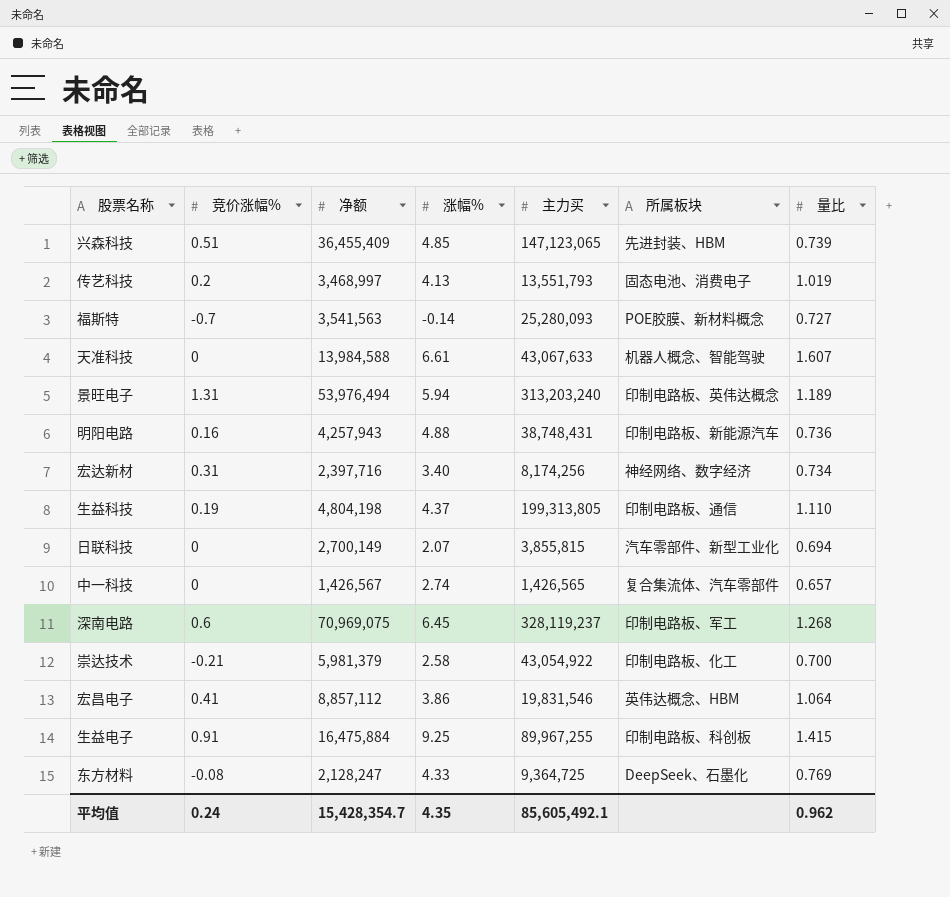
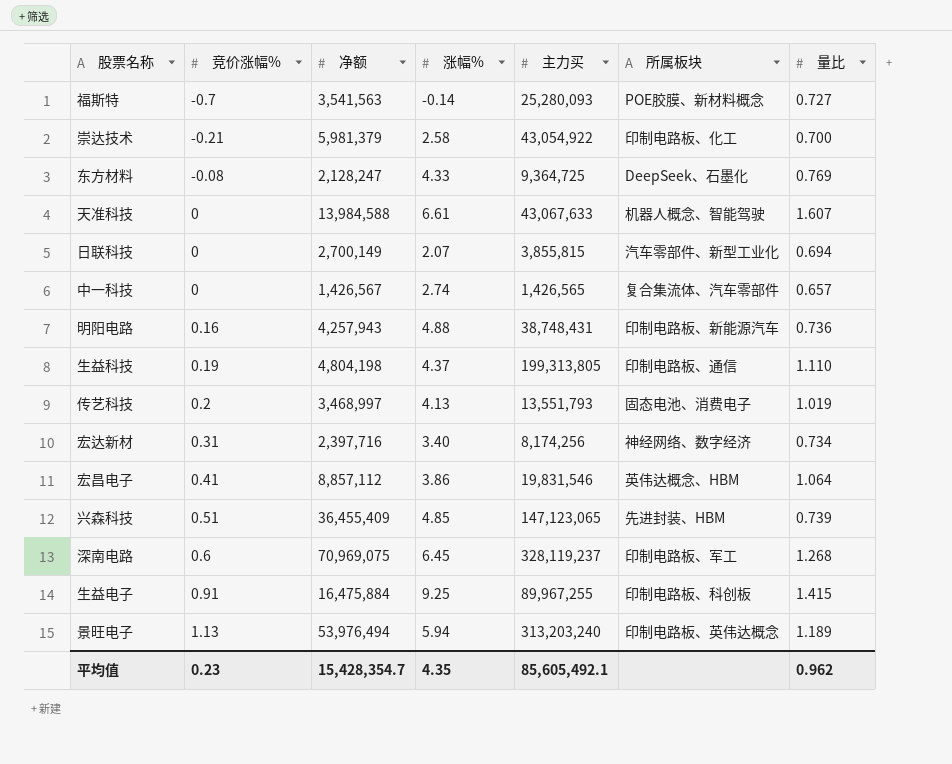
row order: none -> 竞价涨幅% ascending
景旺电子 | 竞价涨幅%: 1.31 -> 1.13
平均值 | 竞价涨幅%: 0.24 -> 0.23

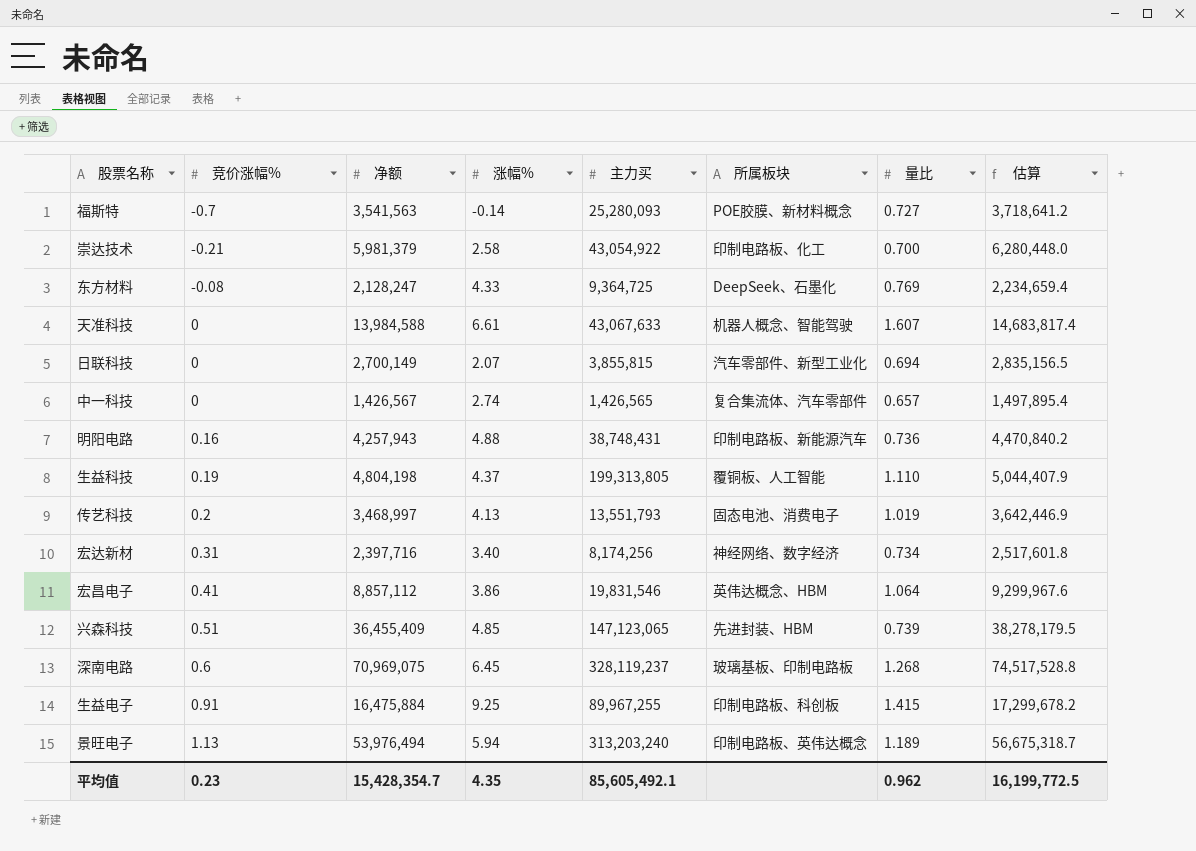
column 估算 | formula: none -> [净额] * 1.05
生益科技 | 所属板块: 印制电路板、通信 -> 覆铜板、人工智能
深南电路 | 所属板块: 印制电路板、军工 -> 玻璃基板、印制电路板

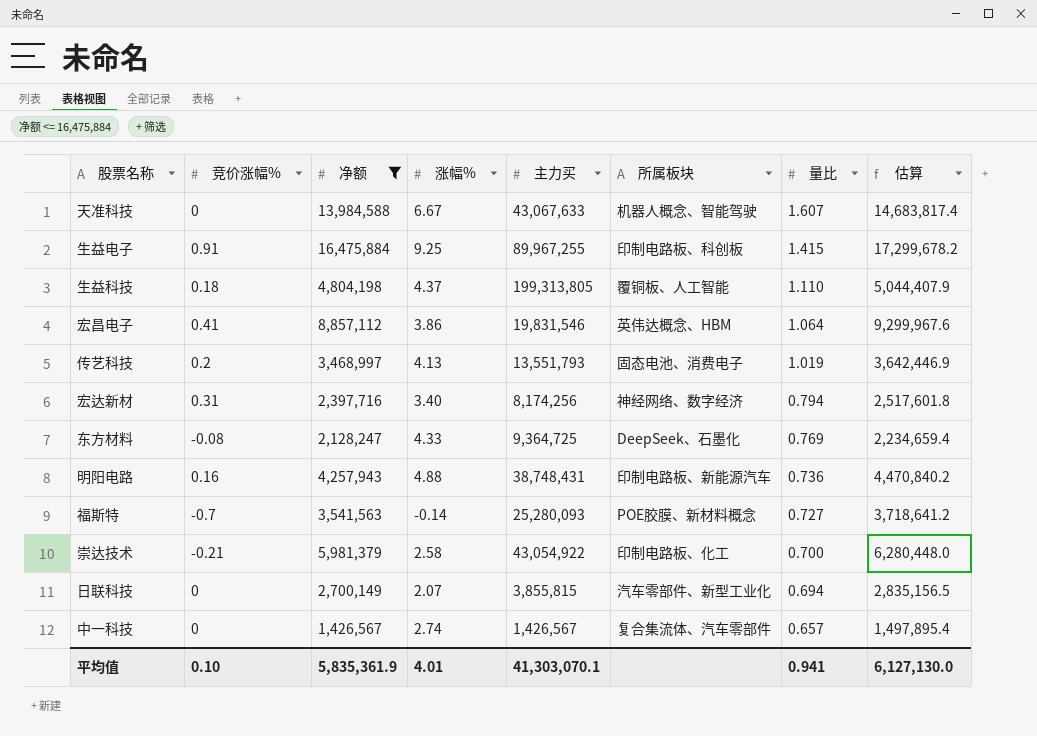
filter: none -> 净额 <= 16,475,884
row order: 竞价涨幅% ascending -> 量比 descending
天准科技 | 涨幅%: 6.61 -> 6.67
生益科技 | 竞价涨幅%: 0.19 -> 0.18
宏达新材 | 量比: 0.734 -> 0.794
中一科技 | 主力买: 1,426,565 -> 1,426,567
平均值 | 竞价涨幅%: 0.23 -> 0.10
平均值 | 净额: 15,428,354.7 -> 5,835,361.9
平均值 | 涨幅%: 4.35 -> 4.01
平均值 | 主力买: 85,605,492.1 -> 41,303,070.1
平均值 | 量比: 0.962 -> 0.941
平均值 | 估算: 16,199,772.5 -> 6,127,130.0

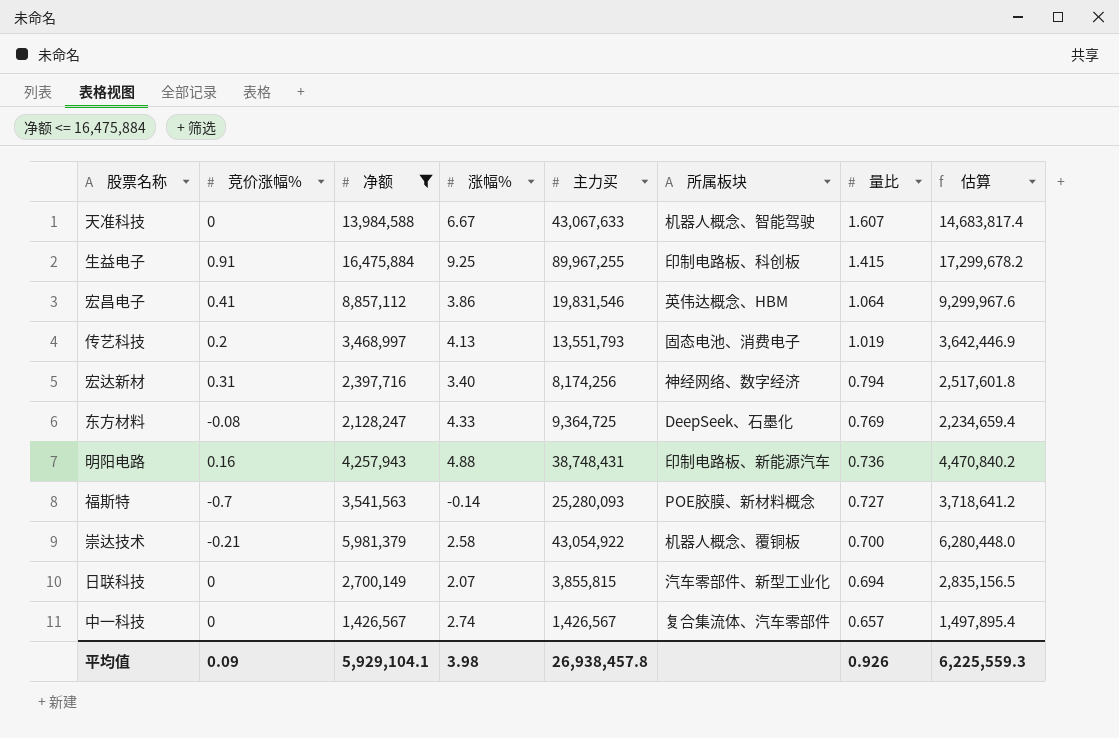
row 生益科技: 0.18 | 4,804,198 | 4.37 | 199,313,805 | 覆铜板、人工智能 | 1.110 | 5,044,407.9 -> none
崇达技术 | 所属板块: 印制电路板、化工 -> 机器人概念、覆铜板
平均值 | 竞价涨幅%: 0.10 -> 0.09
平均值 | 净额: 5,835,361.9 -> 5,929,104.1
平均值 | 涨幅%: 4.01 -> 3.98
平均值 | 主力买: 41,303,070.1 -> 26,938,457.8
平均值 | 量比: 0.941 -> 0.926
平均值 | 估算: 6,127,130.0 -> 6,225,559.3

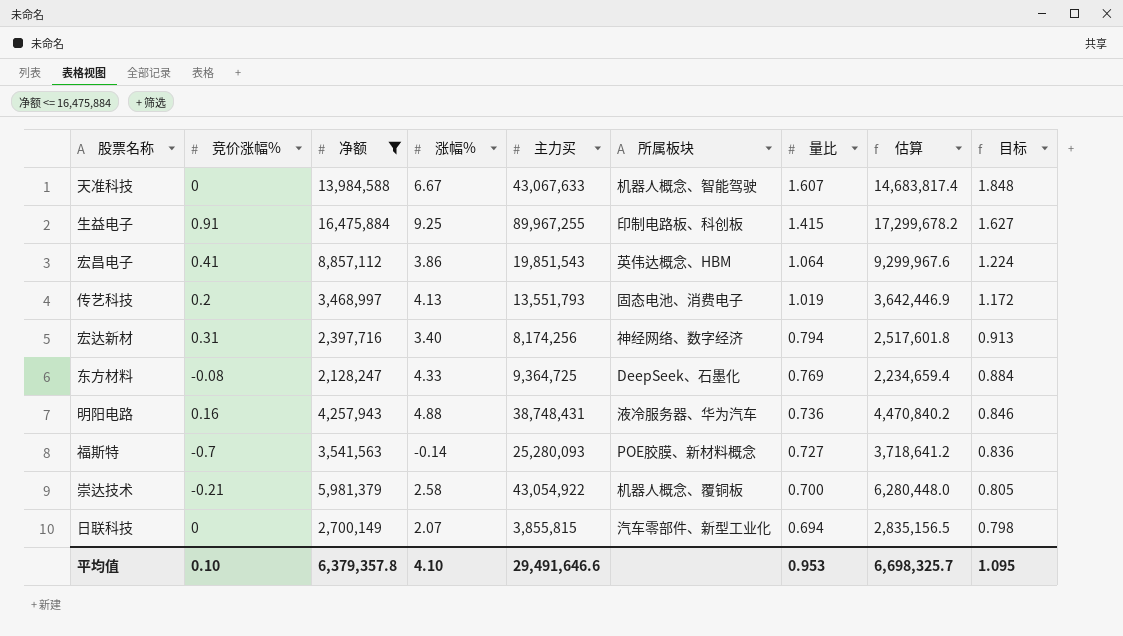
column 目标 | formula: none -> [量比] * 1.15
row 中一科技: 0 | 1,426,567 | 2.74 | 1,426,567 | 复合集流体、汽车零部件 | 0.657 | 1,497,895.4 -> none
宏昌电子 | 主力买: 19,831,546 -> 19,851,543
明阳电路 | 所属板块: 印制电路板、新能源汽车 -> 液冷服务器、华为汽车
平均值 | 竞价涨幅%: 0.09 -> 0.10
平均值 | 净额: 5,929,104.1 -> 6,379,357.8
平均值 | 涨幅%: 3.98 -> 4.10
平均值 | 主力买: 26,938,457.8 -> 29,491,646.6
平均值 | 量比: 0.926 -> 0.953
平均值 | 估算: 6,225,559.3 -> 6,698,325.7

